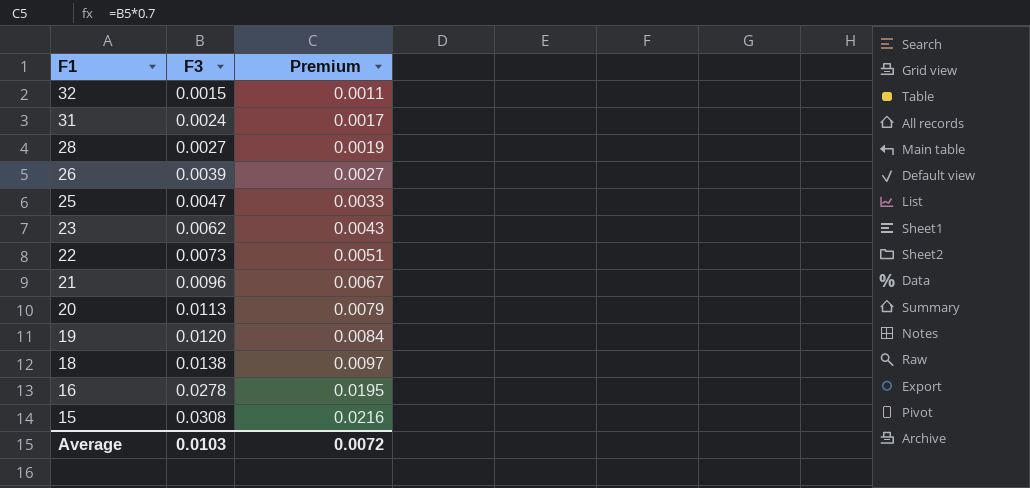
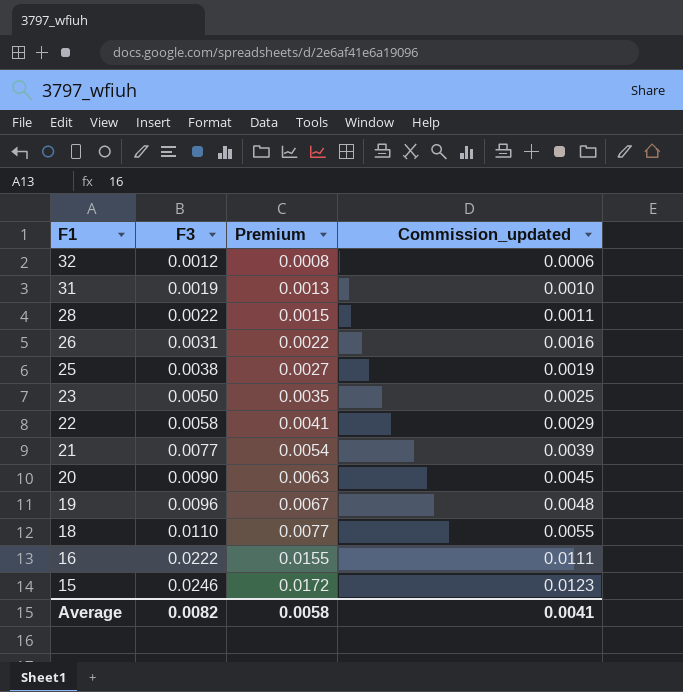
column Commission_updated | formula: none -> [F3] * 0.5
32 | F3: 0.0015 -> 0.0012
32 | Premium: 0.0011 -> 0.0008
31 | F3: 0.0024 -> 0.0019
31 | Premium: 0.0017 -> 0.0013
28 | F3: 0.0027 -> 0.0022
28 | Premium: 0.0019 -> 0.0015
26 | F3: 0.0039 -> 0.0031
26 | Premium: 0.0027 -> 0.0022
25 | F3: 0.0047 -> 0.0038
25 | Premium: 0.0033 -> 0.0027
23 | F3: 0.0062 -> 0.0050
23 | Premium: 0.0043 -> 0.0035
22 | F3: 0.0073 -> 0.0058
22 | Premium: 0.0051 -> 0.0041
21 | F3: 0.0096 -> 0.0077
21 | Premium: 0.0067 -> 0.0054
20 | F3: 0.0113 -> 0.0090
20 | Premium: 0.0079 -> 0.0063
19 | F3: 0.0120 -> 0.0096
19 | Premium: 0.0084 -> 0.0067
18 | F3: 0.0138 -> 0.0110
18 | Premium: 0.0097 -> 0.0077
16 | F3: 0.0278 -> 0.0222
16 | Premium: 0.0195 -> 0.0155
15 | F3: 0.0308 -> 0.0246
15 | Premium: 0.0216 -> 0.0172
Average | F3: 0.0103 -> 0.0082
Average | Premium: 0.0072 -> 0.0058

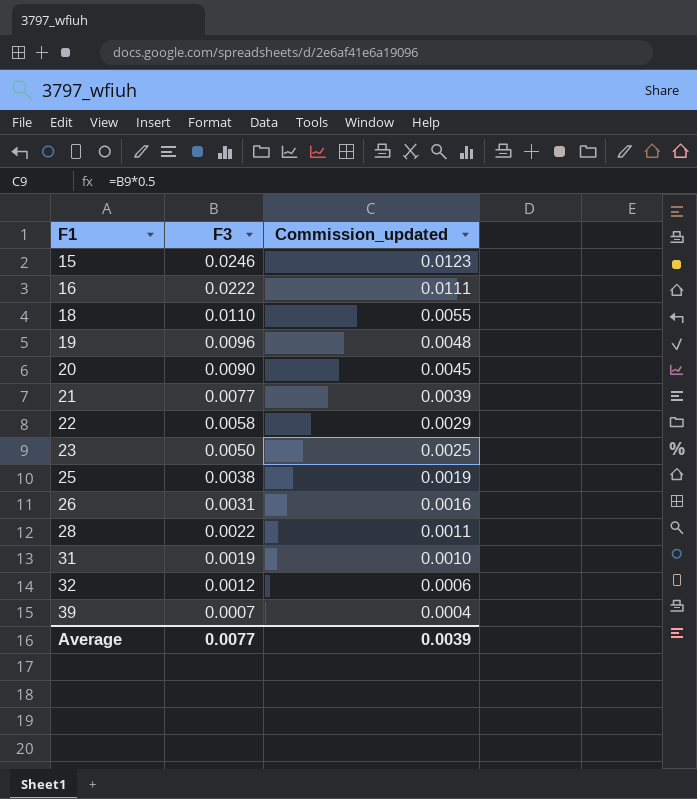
row order: F1 descending -> F1 ascending
column Premium | formula: [F3] * 0.7 -> none
row 39: none -> 0.0007 | 0.0004
Average | F3: 0.0082 -> 0.0077
Average | Commission_updated: 0.0041 -> 0.0039

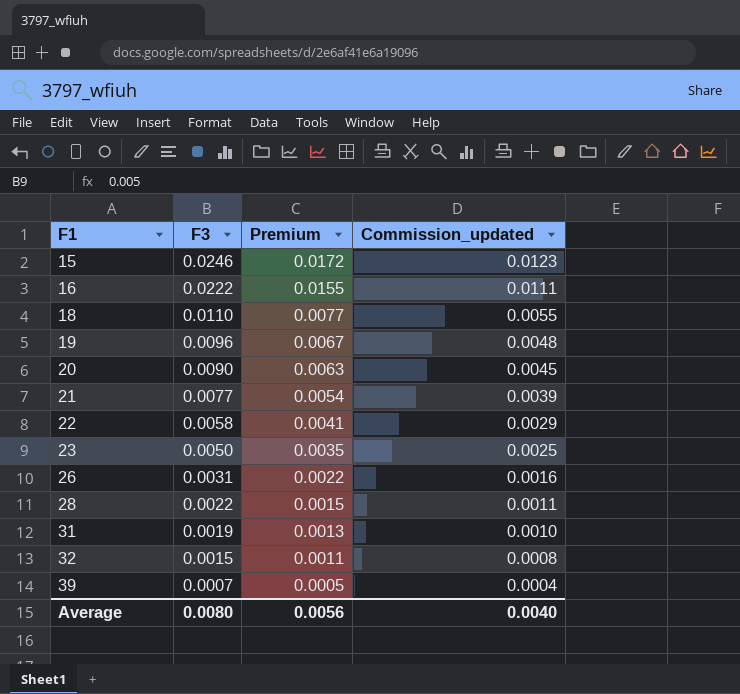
column Premium | formula: none -> [F3] * 0.7
row 25: 0.0038 | 0.0019 -> none
32 | F3: 0.0012 -> 0.0015
32 | Commission_updated: 0.0006 -> 0.0008
Average | F3: 0.0077 -> 0.0080
Average | Commission_updated: 0.0039 -> 0.0040

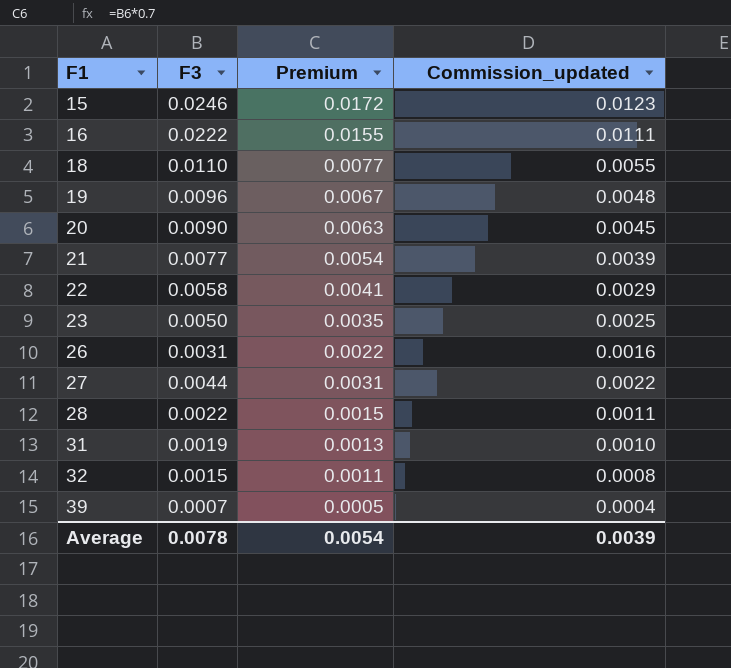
row 27: none -> 0.0044 | 0.0031 | 0.0022
Average | F3: 0.0080 -> 0.0078
Average | Premium: 0.0056 -> 0.0054
Average | Commission_updated: 0.0040 -> 0.0039

